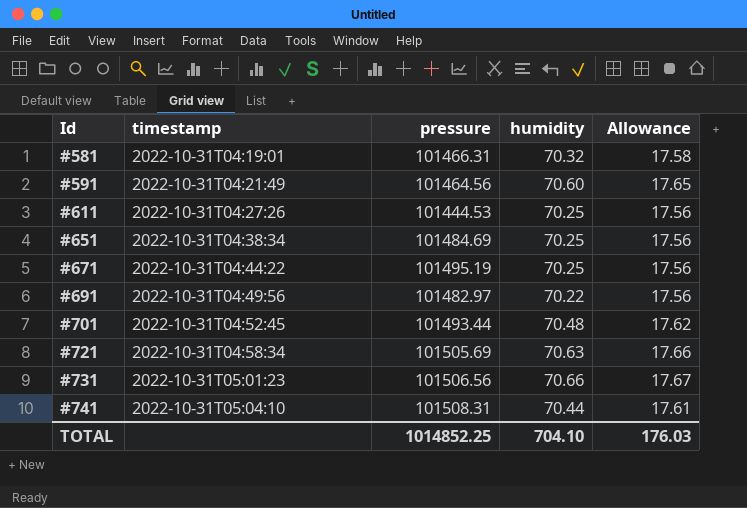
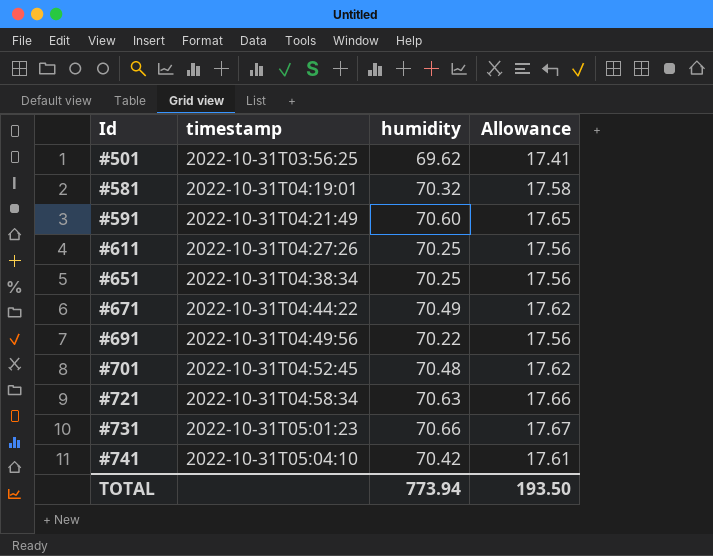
column pressure | position: 3 -> none
row #501: none -> 2022-10-31T03:56:25 | 69.62 | 17.41
#671 | humidity: 70.25 -> 70.49
#671 | Allowance: 17.56 -> 17.62
#741 | humidity: 70.44 -> 70.42
TOTAL | humidity: 704.10 -> 773.94
TOTAL | Allowance: 176.03 -> 193.50

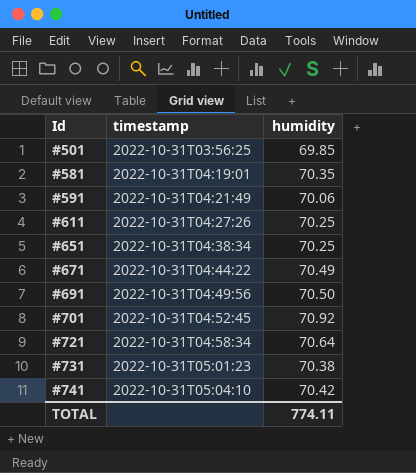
column Allowance | formula: [humidity] * 0.25 -> none
#501 | humidity: 69.62 -> 69.85
#581 | humidity: 70.32 -> 70.35
#591 | humidity: 70.60 -> 70.06
#691 | humidity: 70.22 -> 70.50
#701 | humidity: 70.48 -> 70.92
#721 | humidity: 70.63 -> 70.64
#731 | humidity: 70.66 -> 70.38
TOTAL | humidity: 773.94 -> 774.11

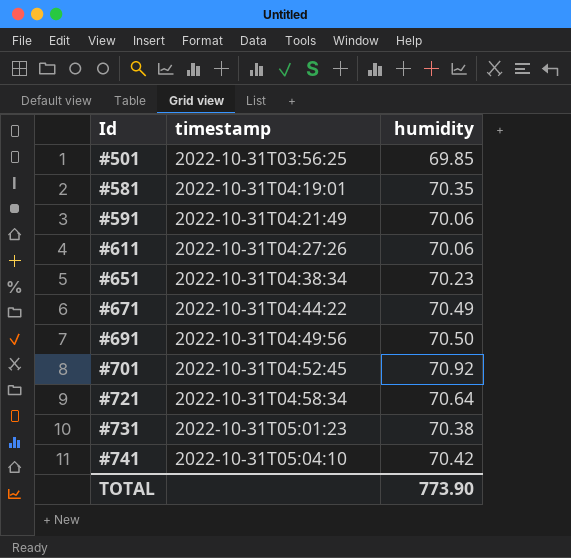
#611 | humidity: 70.25 -> 70.06
#651 | humidity: 70.25 -> 70.23
TOTAL | humidity: 774.11 -> 773.90

